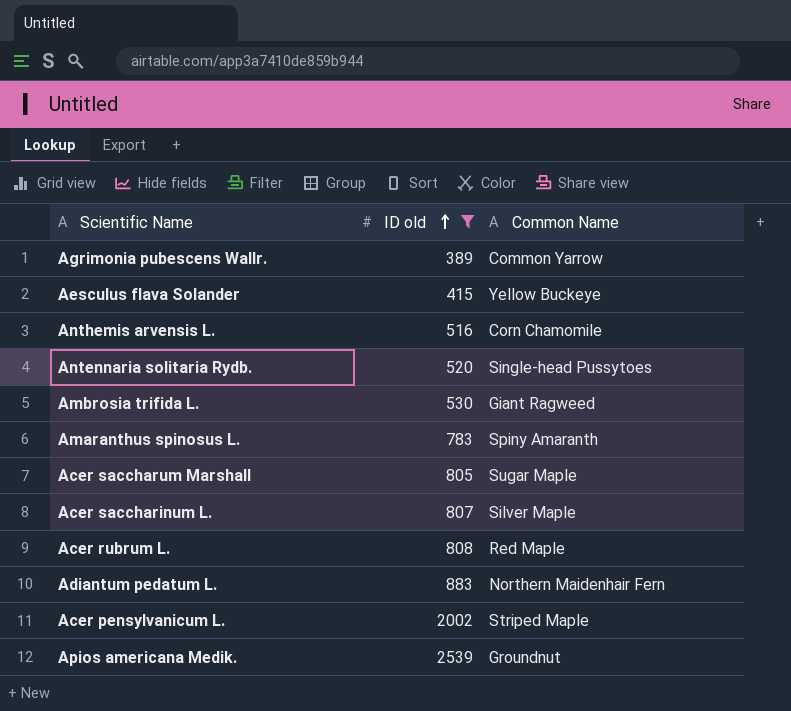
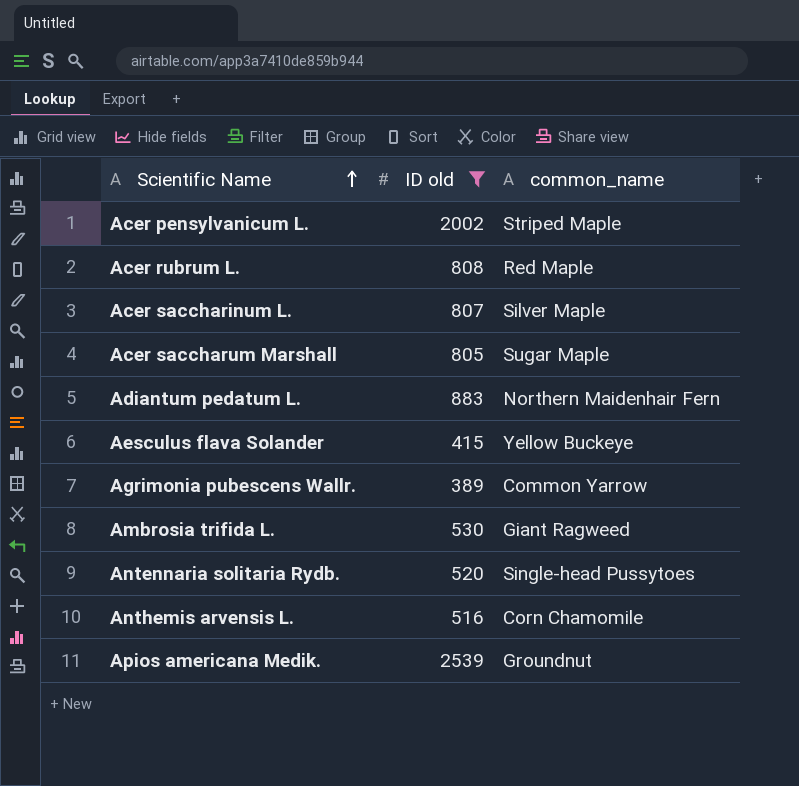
row order: ID old ascending -> Scientific Name ascending
column name: Common Name -> common_name
row Amaranthus spinosus L.: 783 | Spiny Amaranth -> none

